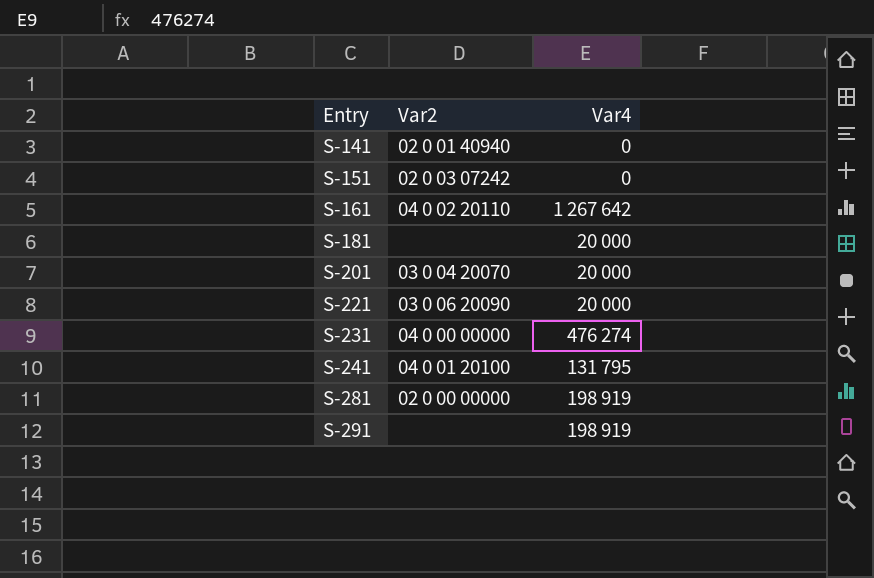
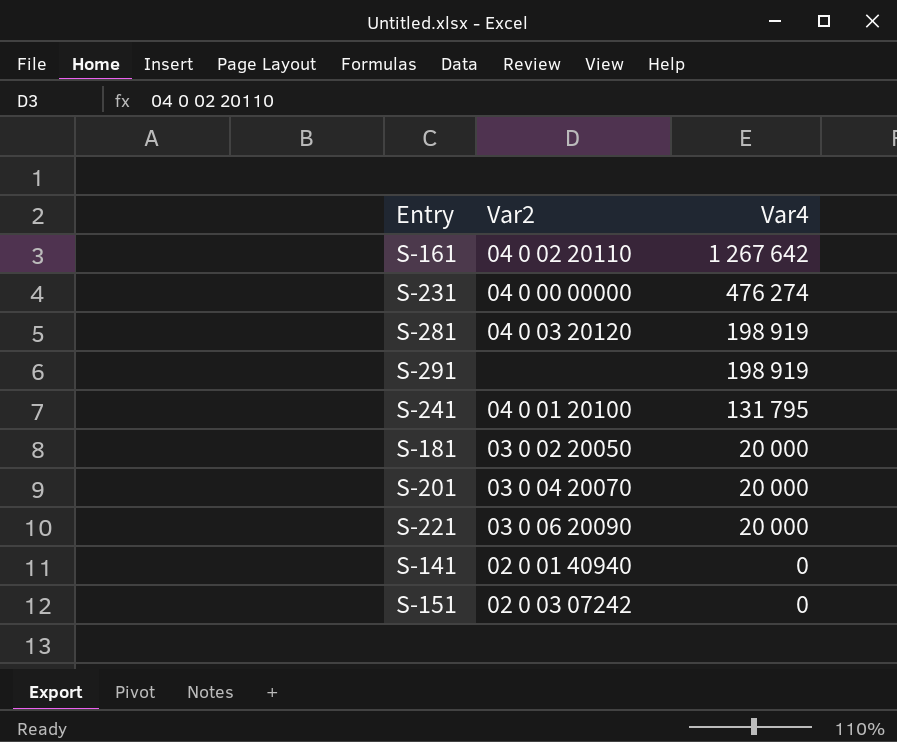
row order: Entry ascending -> Var4 descending
S-281 | Var2: 02 0 00 00000 -> 04 0 03 20120
S-181 | Var2: none -> 03 0 02 20050

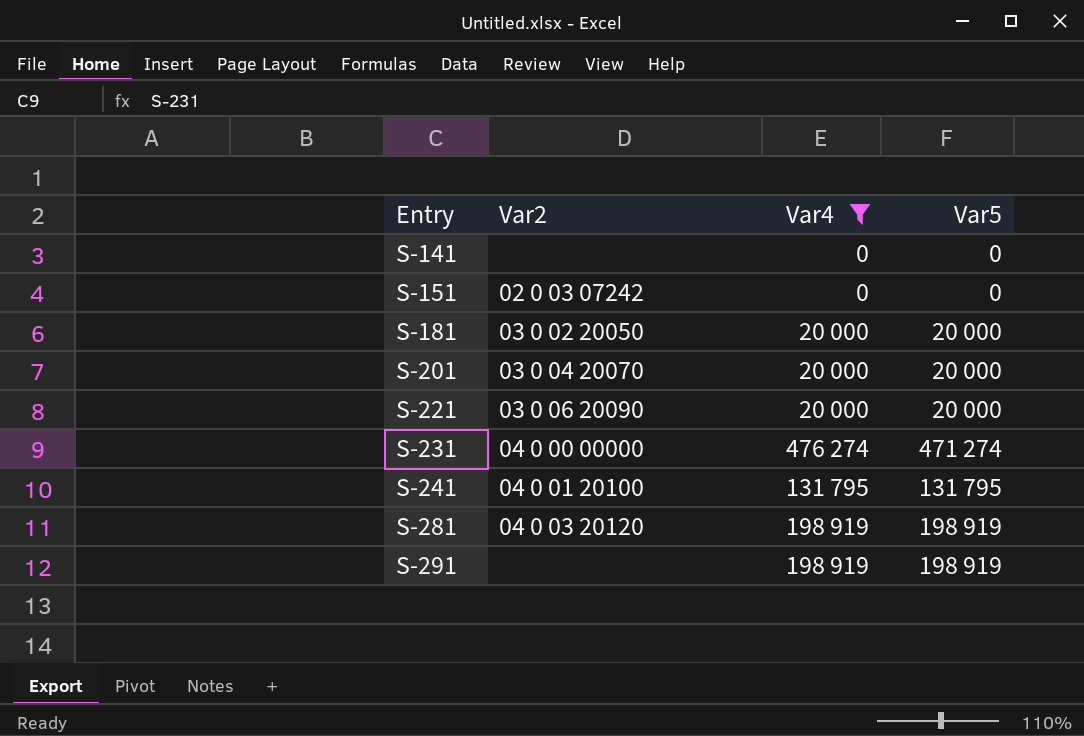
filter: none -> Var4 != 1 267 642
row order: Var4 descending -> Entry ascending
column Var5 | position: none -> 4
S-141 | Var2: 02 0 01 40940 -> none

